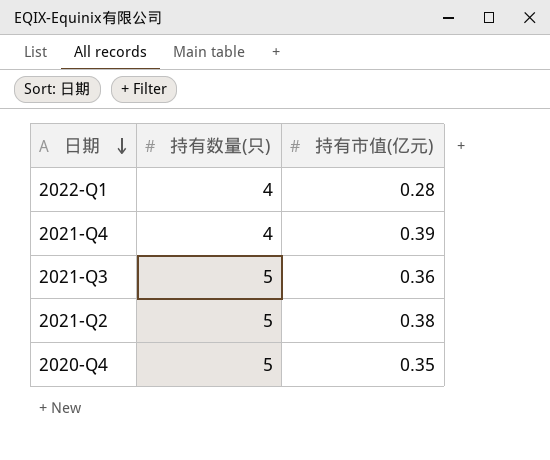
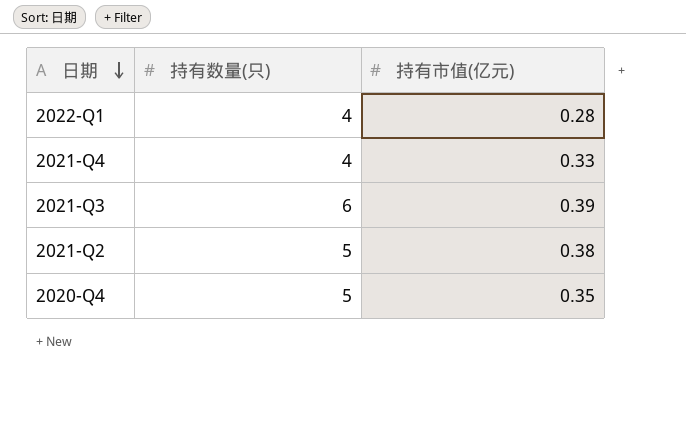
2021-Q4 | 持有市值(亿元): 0.39 -> 0.33
2021-Q3 | 持有数量(只): 5 -> 6
2021-Q3 | 持有市值(亿元): 0.36 -> 0.39

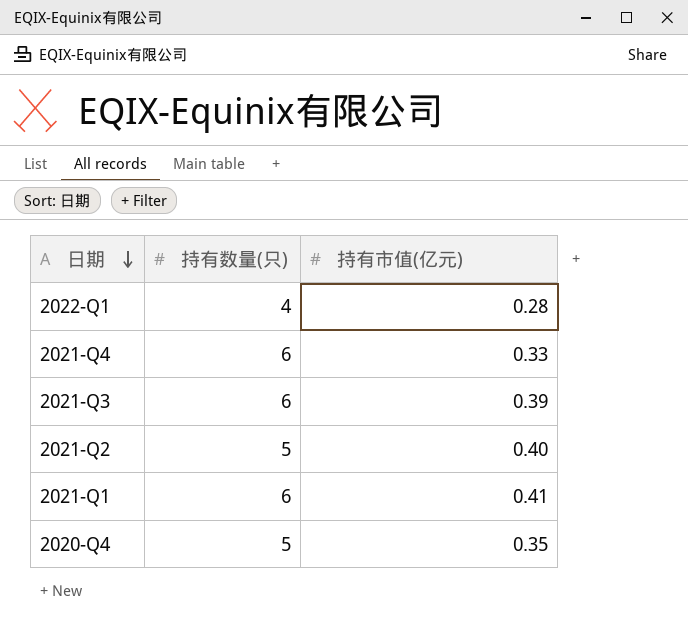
2021-Q4 | 持有数量(只): 4 -> 6
2021-Q2 | 持有市值(亿元): 0.38 -> 0.40
row 2021-Q1: none -> 6 | 0.41

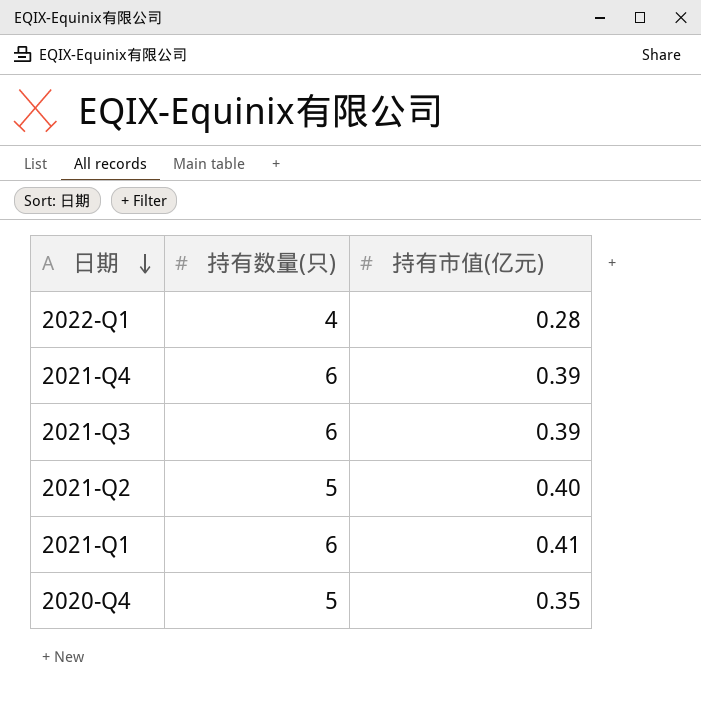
2021-Q4 | 持有市值(亿元): 0.33 -> 0.39

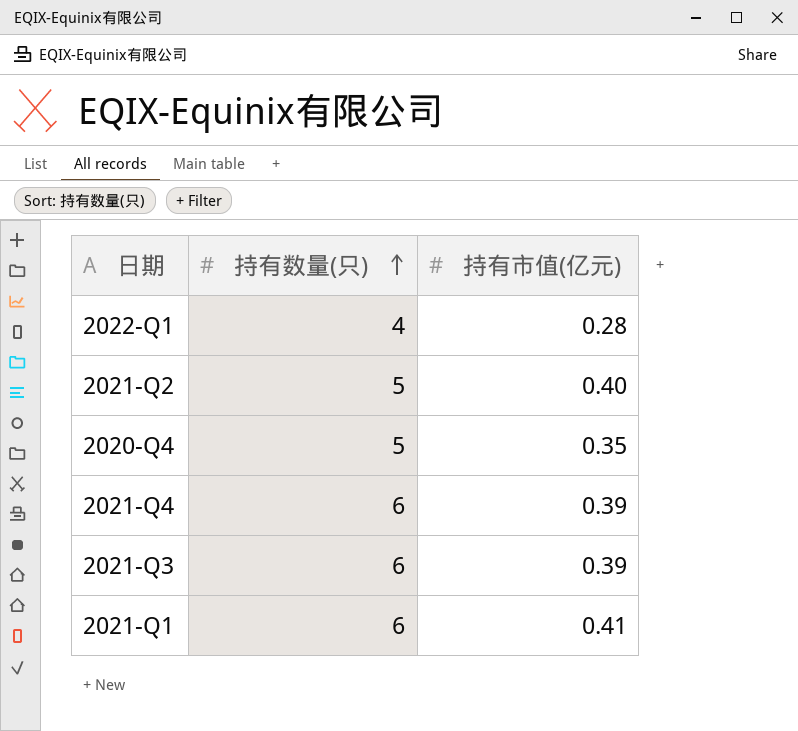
row order: 日期 descending -> 持有数量(只) ascending

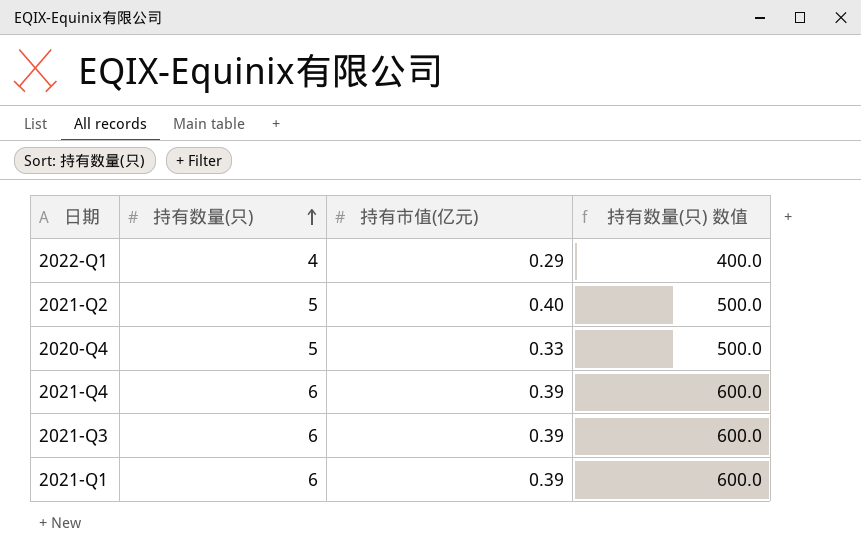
column 持有数量(只) 数值 | formula: none -> [持有数量(只)] * 100
2022-Q1 | 持有市值(亿元): 0.28 -> 0.29
2020-Q4 | 持有市值(亿元): 0.35 -> 0.33
2021-Q1 | 持有市值(亿元): 0.41 -> 0.39

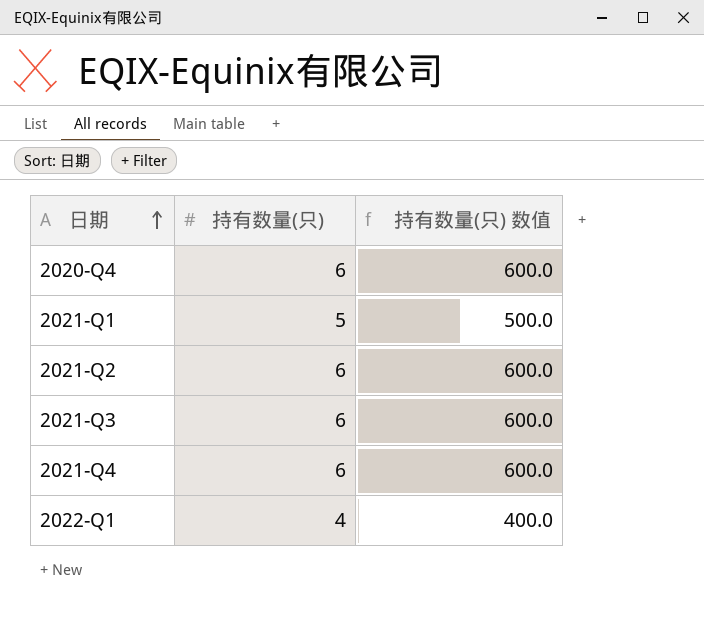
row order: 持有数量(只) ascending -> 日期 ascending
column 持有市值(亿元) | position: 3 -> none
2020-Q4 | 持有数量(只): 5 -> 6
2020-Q4 | 持有数量(只) 数值: 500.0 -> 600.0
2021-Q1 | 持有数量(只): 6 -> 5
2021-Q1 | 持有数量(只) 数值: 600.0 -> 500.0
2021-Q2 | 持有数量(只): 5 -> 6
2021-Q2 | 持有数量(只) 数值: 500.0 -> 600.0

